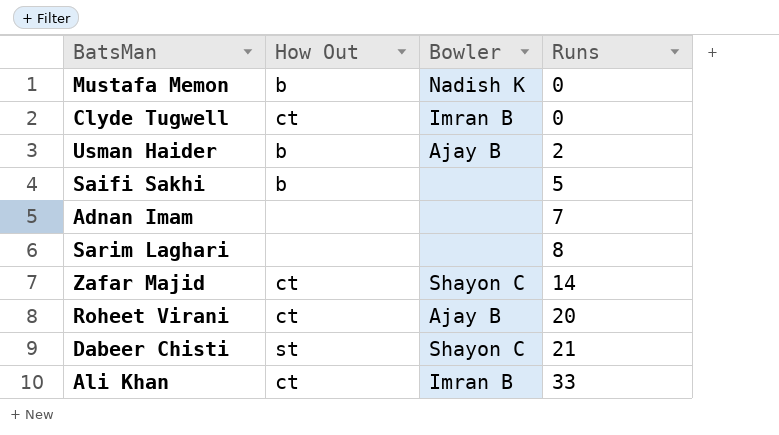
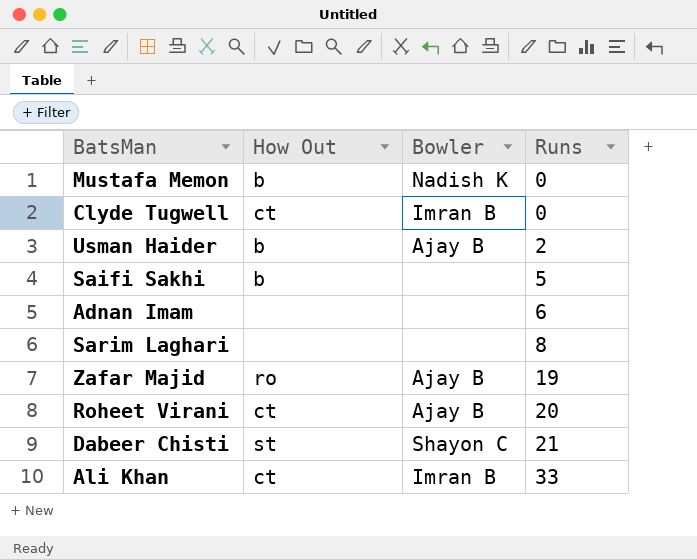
Adnan Imam | Runs: 7 -> 6
Zafar Majid | How Out: ct -> ro
Zafar Majid | Bowler: Shayon C -> Ajay B
Zafar Majid | Runs: 14 -> 19

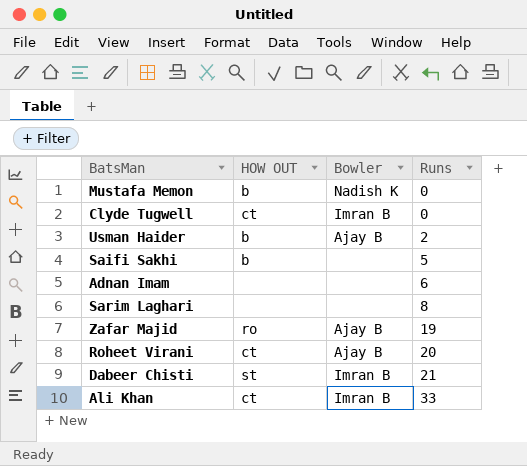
column name: How Out -> HOW OUT
Dabeer Chisti | Bowler: Shayon C -> Imran B

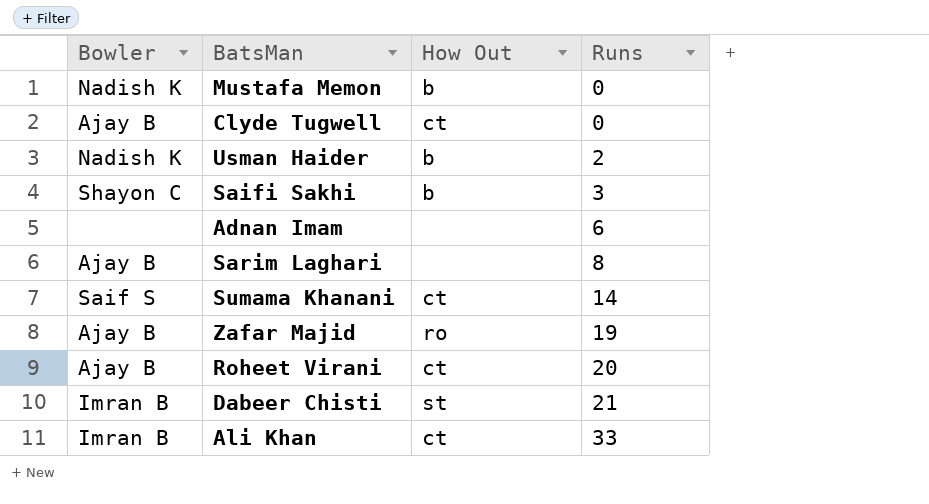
column Bowler | position: 3 -> 1
column name: HOW OUT -> How Out
Clyde Tugwell | Bowler: Imran B -> Ajay B
Usman Haider | Bowler: Ajay B -> Nadish K
Saifi Sakhi | Bowler: none -> Shayon C
Saifi Sakhi | Runs: 5 -> 3
Sarim Laghari | Bowler: none -> Ajay B
row Sumama Khanani: none -> Saif S | ct | 14

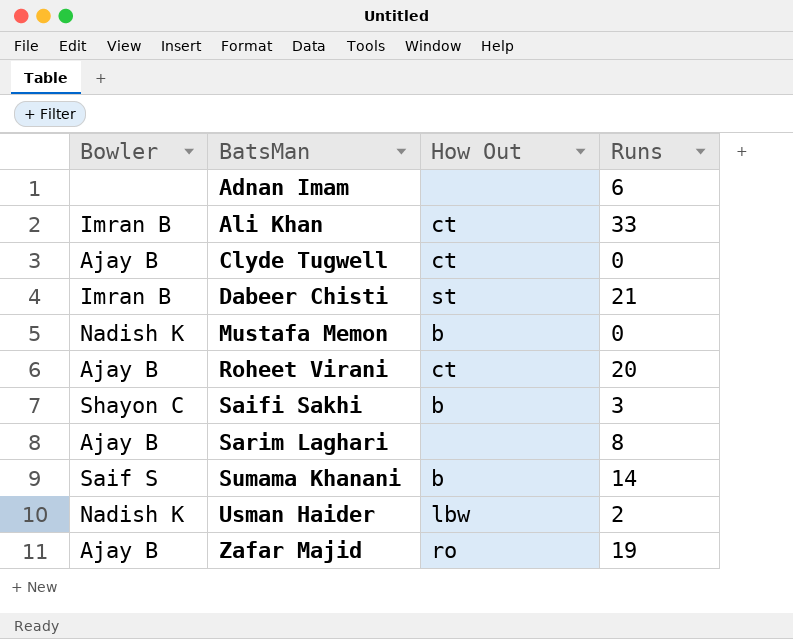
row order: Runs ascending -> BatsMan ascending
Sumama Khanani | How Out: ct -> b
Usman Haider | How Out: b -> lbw

